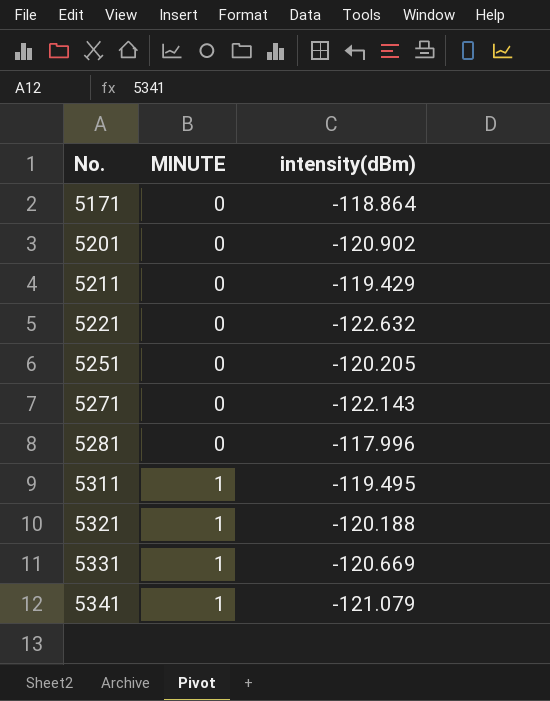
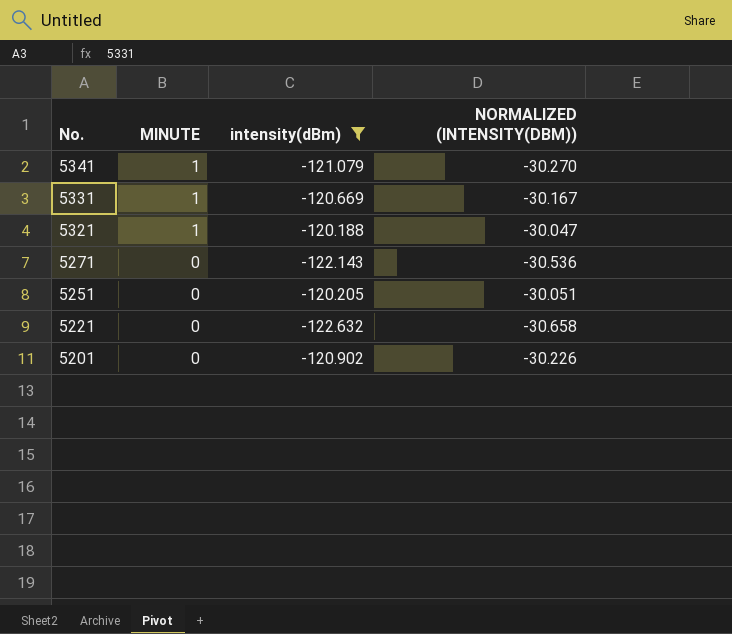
filter: none -> intensity(dBm) <= -120.188
row order: No. ascending -> No. descending
column NORMALIZED (INTENSITY(DBM)) | formula: none -> [intensity(dBm)] * 0.25

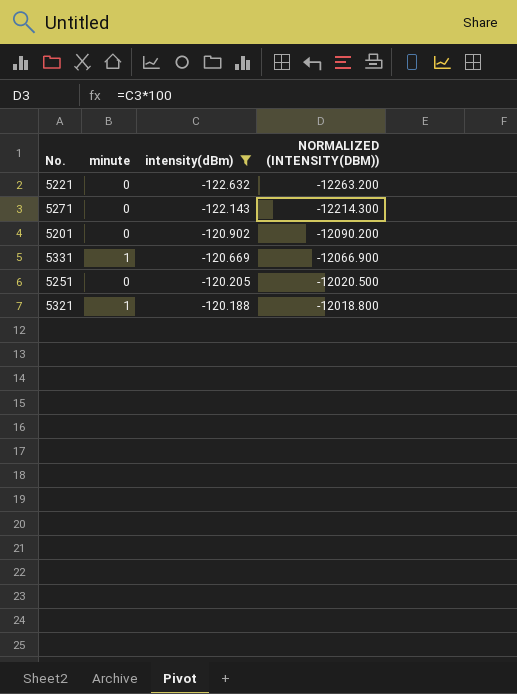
row order: No. descending -> intensity(dBm) ascending
column name: MINUTE -> minute
column NORMALIZED (INTENSITY(DBM)) | formula: [intensity(dBm)] * 0.25 -> [intensity(dBm)] * 100
row 5341: 1 | -121.079 | -30.270 -> none

